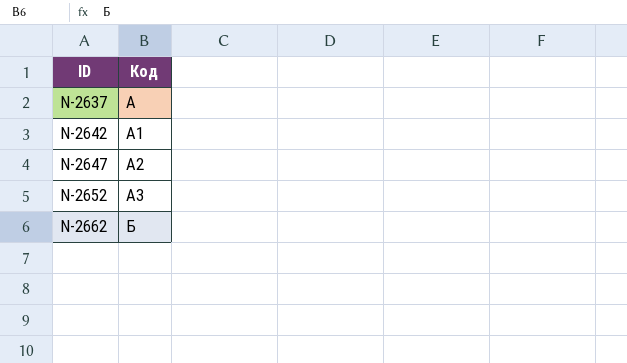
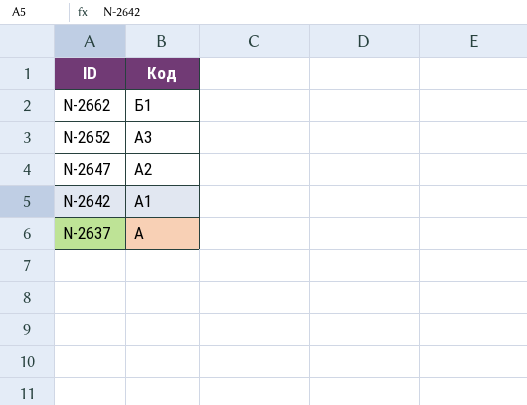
row order: ID ascending -> ID descending
N-2662 | Код: Б -> Б1

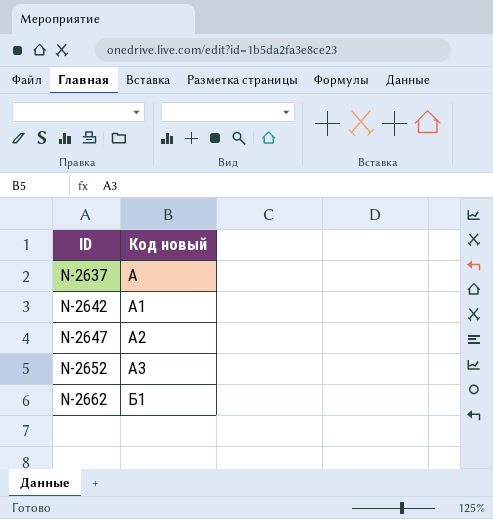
row order: ID descending -> ID ascending
column name: Код -> Код новый

